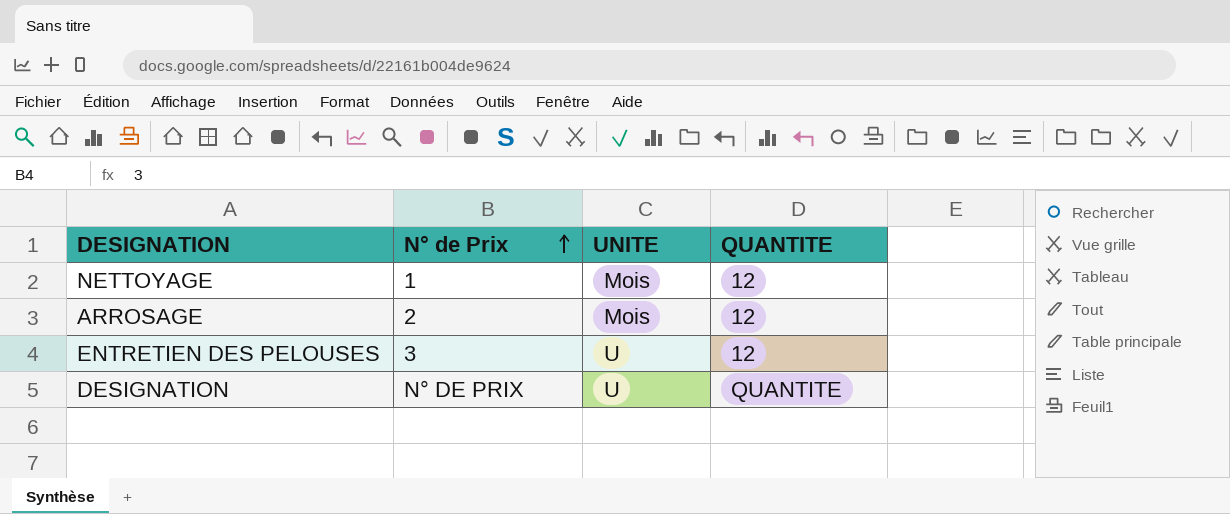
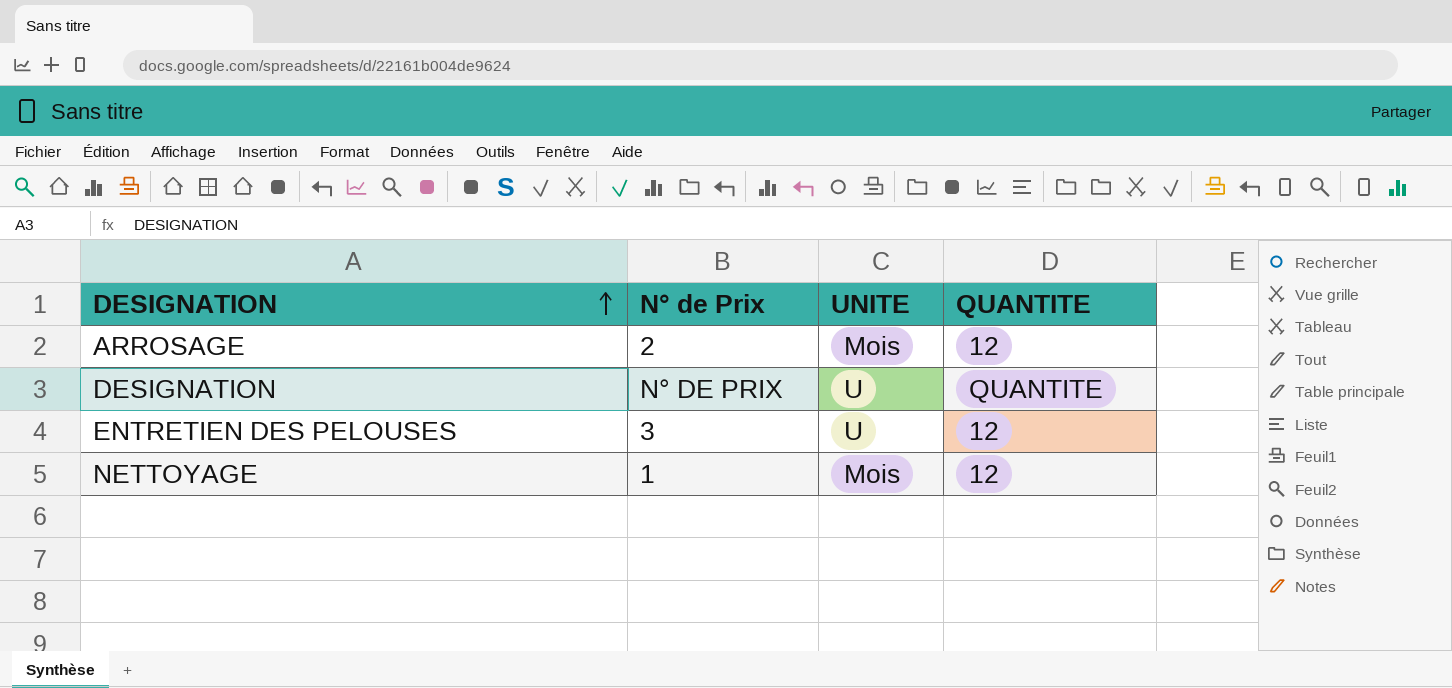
row order: N° de Prix ascending -> DESIGNATION ascending

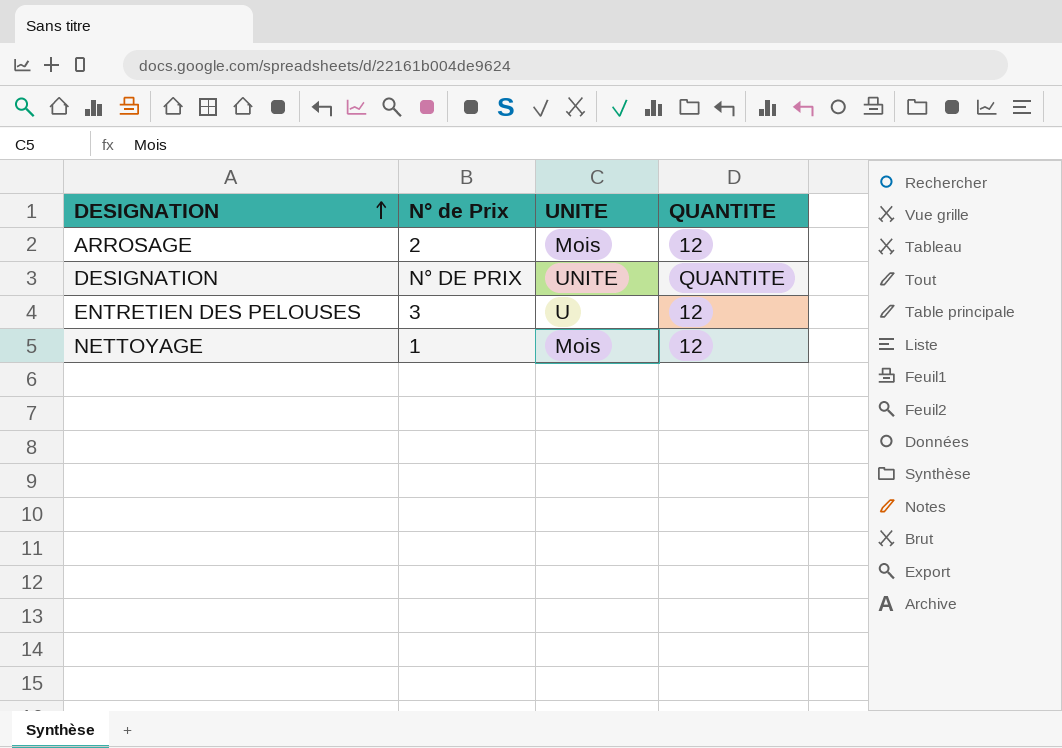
DESIGNATION | UNITE: U -> UNITE

